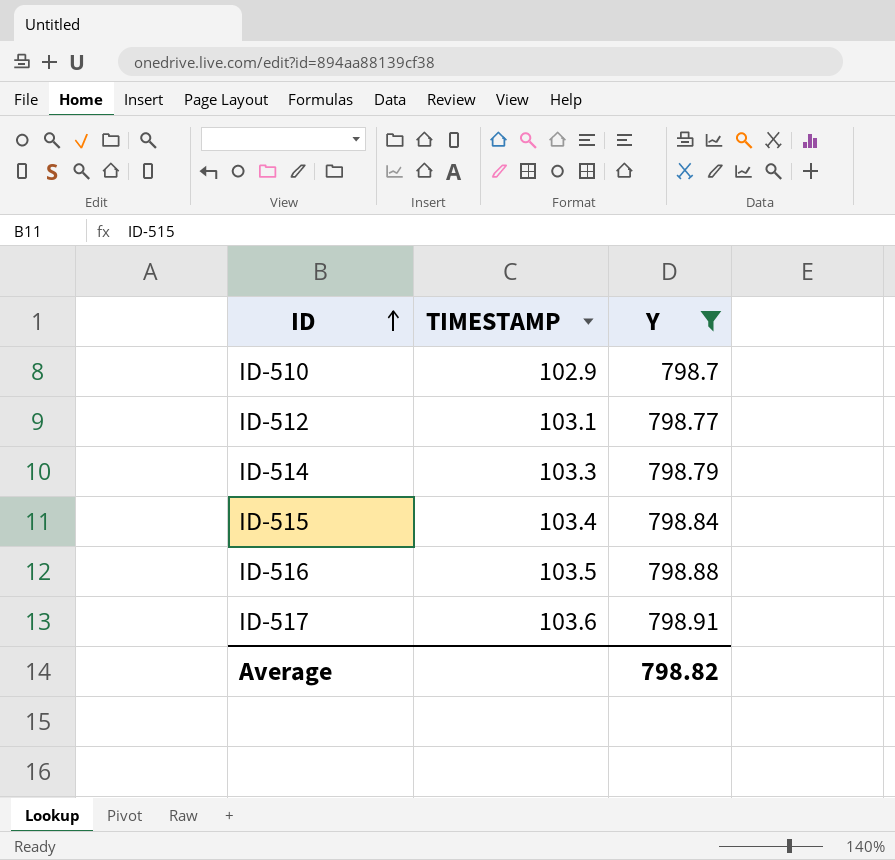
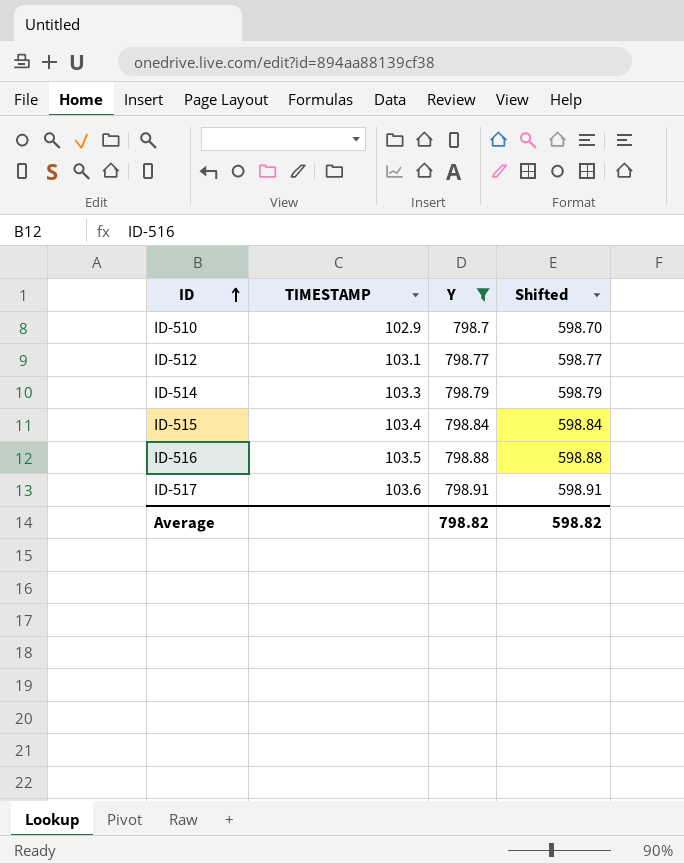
column Shifted | formula: none -> [Y] - 200

